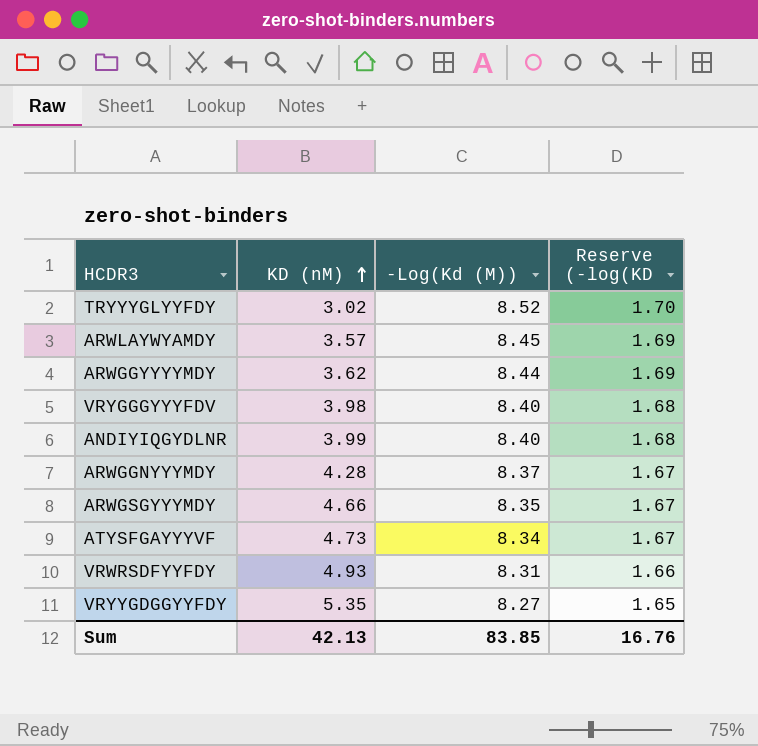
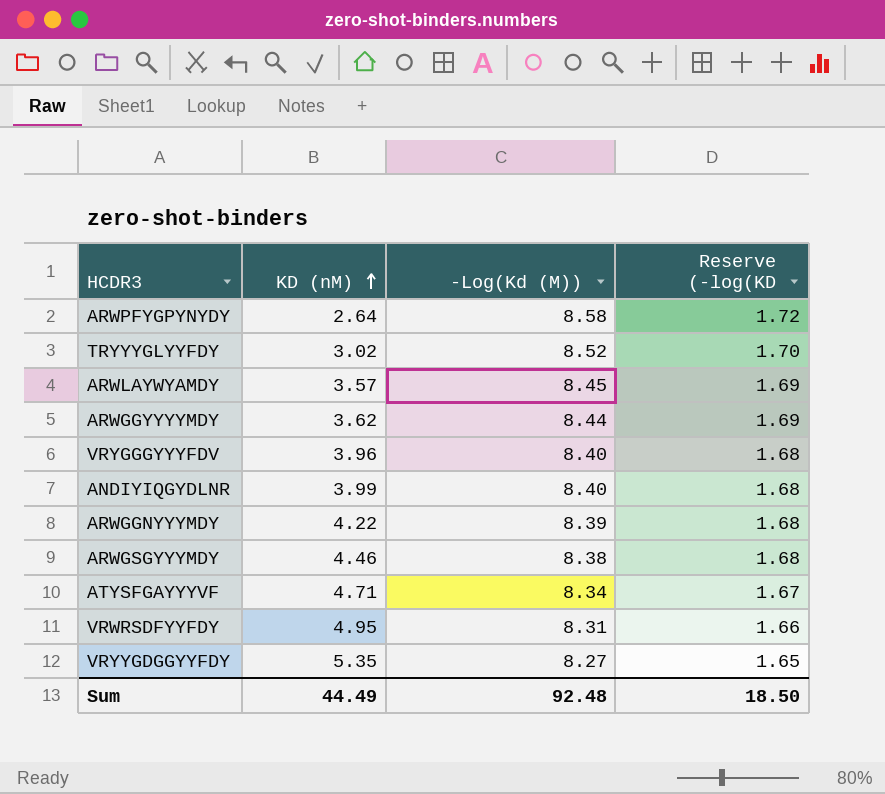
row ARWPFYGPYNYDY: none -> 2.64 | 8.58 | 1.72
VRYGGGYYYFDV | KD (nM): 3.98 -> 3.96
ARWGGNYYYMDY | KD (nM): 4.28 -> 4.22
ARWGGNYYYMDY | -Log(Kd (M)): 8.37 -> 8.39
ARWGGNYYYMDY | Reserve (-log(KD: 1.67 -> 1.68
ARWGSGYYYMDY | KD (nM): 4.66 -> 4.46
ARWGSGYYYMDY | -Log(Kd (M)): 8.35 -> 8.38
ARWGSGYYYMDY | Reserve (-log(KD: 1.67 -> 1.68
ATYSFGAYYYVF | KD (nM): 4.73 -> 4.71
VRWRSDFYYFDY | KD (nM): 4.93 -> 4.95
Sum | KD (nM): 42.13 -> 44.49
Sum | -Log(Kd (M)): 83.85 -> 92.48
Sum | Reserve (-log(KD: 16.76 -> 18.50

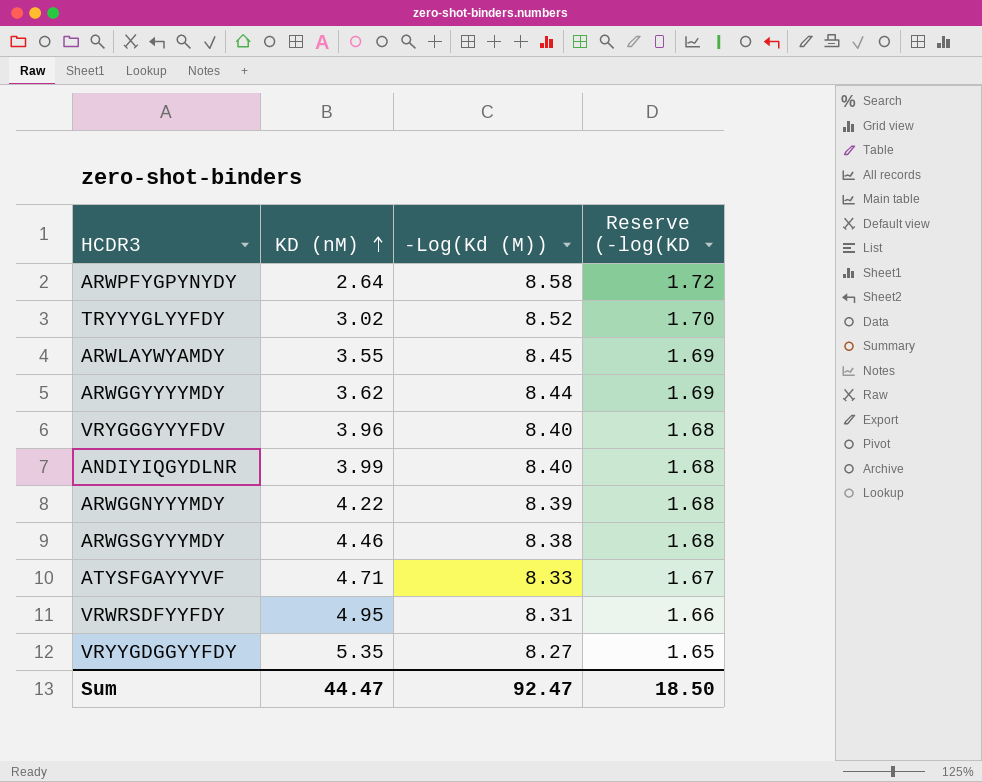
ARWLAYWYAMDY | KD (nM): 3.57 -> 3.55
ATYSFGAYYYVF | -Log(Kd (M)): 8.34 -> 8.33
Sum | KD (nM): 44.49 -> 44.47
Sum | -Log(Kd (M)): 92.48 -> 92.47

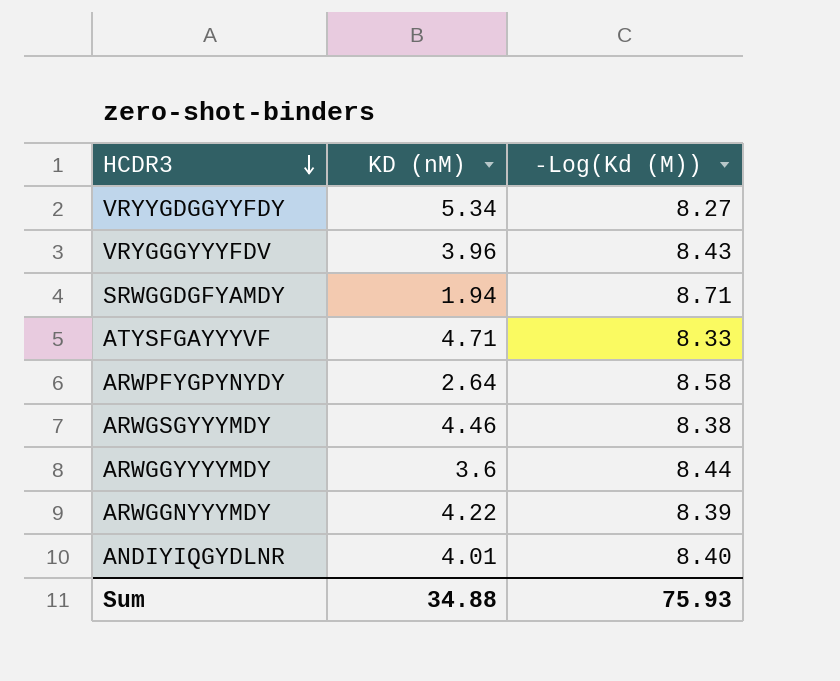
row order: KD (nM) ascending -> HCDR3 descending
column Reserve (-log(KD | formula: [-Log(Kd (M))] * 0.2 -> none
row TRYYYGLYYFDY: 3.02 | 8.52 | 1.70 -> none
row ARWLAYWYAMDY: 3.55 | 8.45 | 1.69 -> none
row VRWRSDFYYFDY: 4.95 | 8.31 | 1.66 -> none
VRYYGDGGYYFDY | KD (nM): 5.35 -> 5.34
VRYGGGYYYFDV | -Log(Kd (M)): 8.40 -> 8.43
row SRWGGDGFYAMDY: none -> 1.94 | 8.71
ARWGGYYYYMDY | KD (nM): 3.62 -> 3.6
ANDIYIQGYDLNR | KD (nM): 3.99 -> 4.01
Sum | KD (nM): 44.47 -> 34.88
Sum | -Log(Kd (M)): 92.47 -> 75.93

